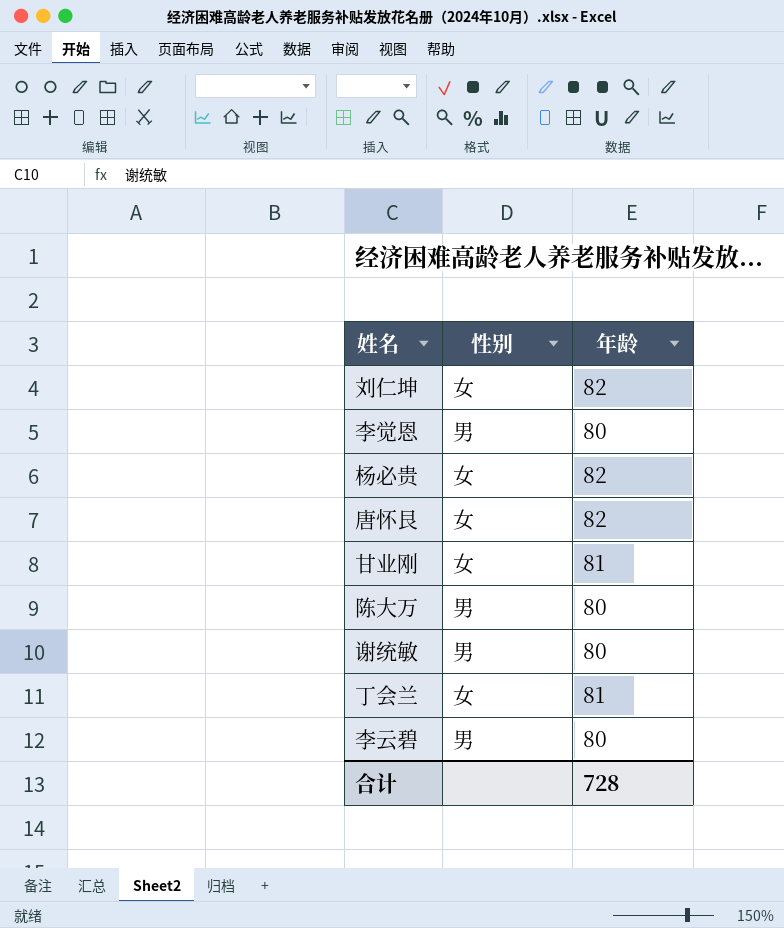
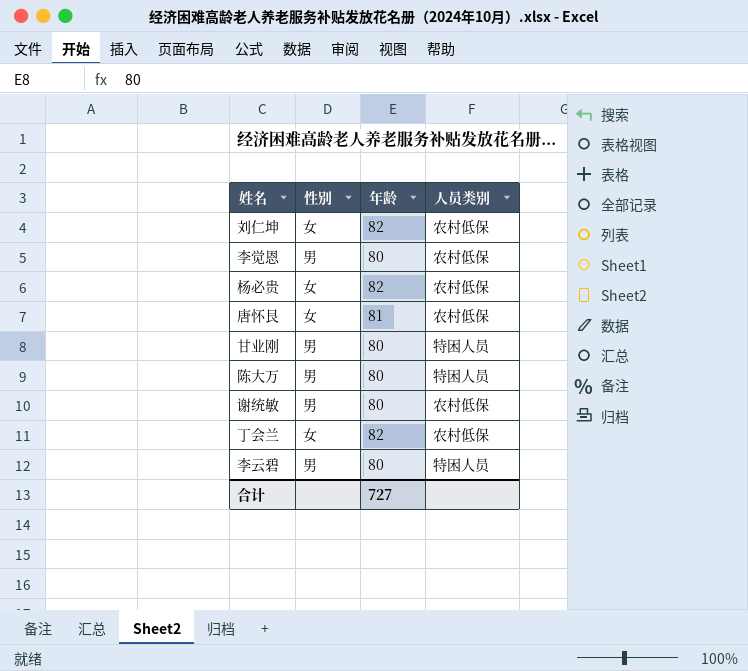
column 人员类别 | position: none -> 4
唐怀艮 | 年龄: 82 -> 81
甘业刚 | 性别: 女 -> 男
甘业刚 | 年龄: 81 -> 80
丁会兰 | 年龄: 81 -> 82
合计 | 年龄: 728 -> 727

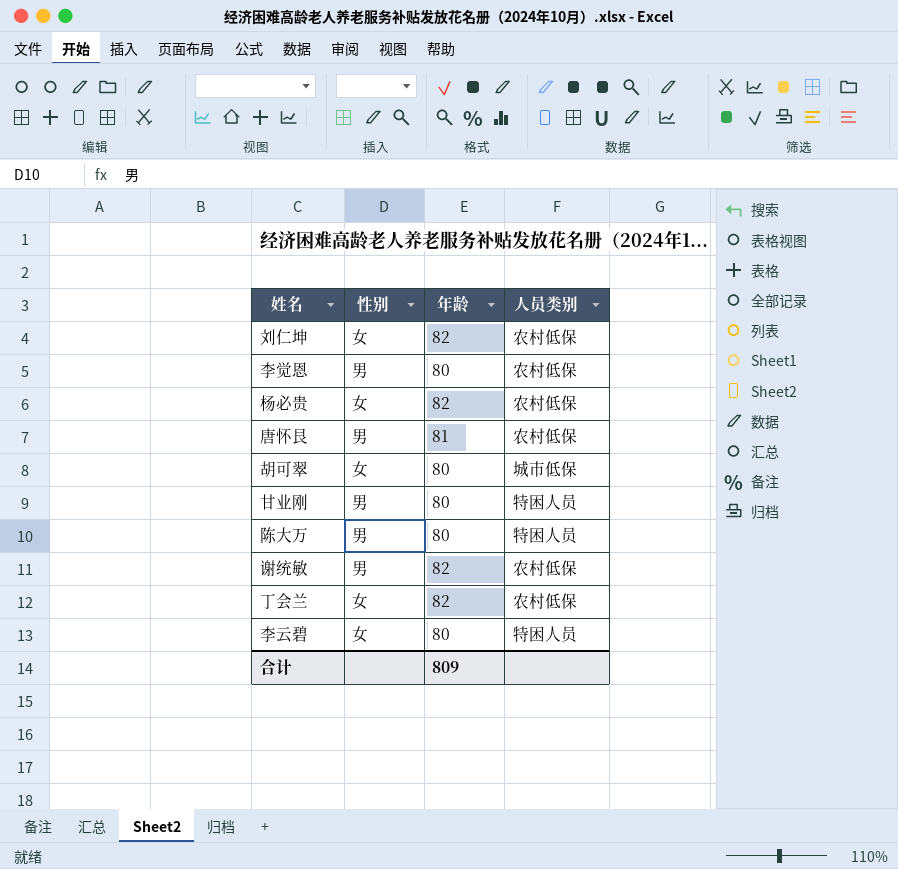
唐怀艮 | 性别: 女 -> 男
row 胡可翠: none -> 女 | 80 | 城市低保
谢统敏 | 年龄: 80 -> 82
李云碧 | 性别: 男 -> 女
合计 | 年龄: 727 -> 809

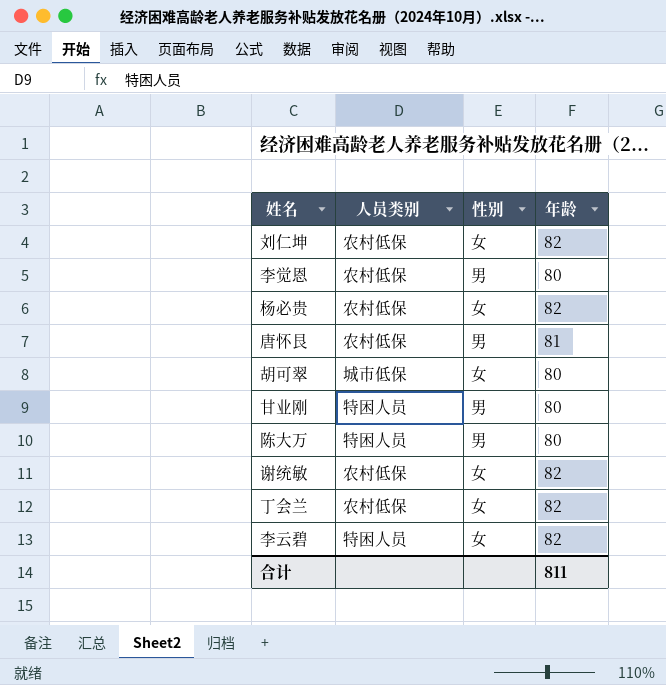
column 人员类别 | position: 4 -> 2
谢统敏 | 性别: 男 -> 女
李云碧 | 年龄: 80 -> 82
合计 | 年龄: 809 -> 811

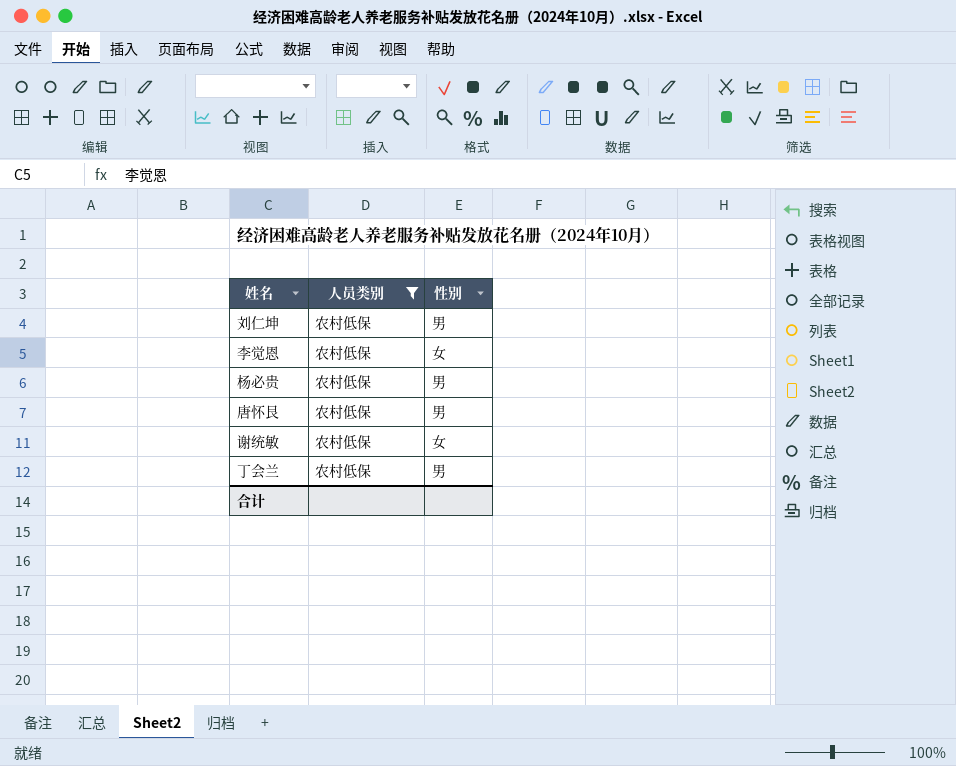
filter: none -> 人员类别 = 农村低保
column 年龄 | position: 4 -> none
刘仁坤 | 性别: 女 -> 男
李觉恩 | 性别: 男 -> 女
杨必贵 | 性别: 女 -> 男
丁会兰 | 性别: 女 -> 男

